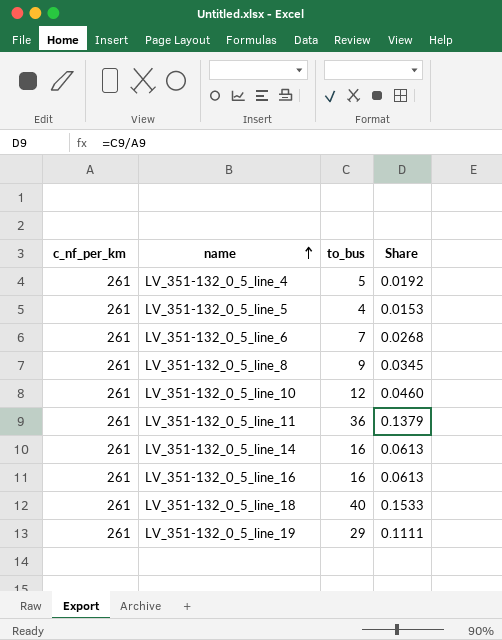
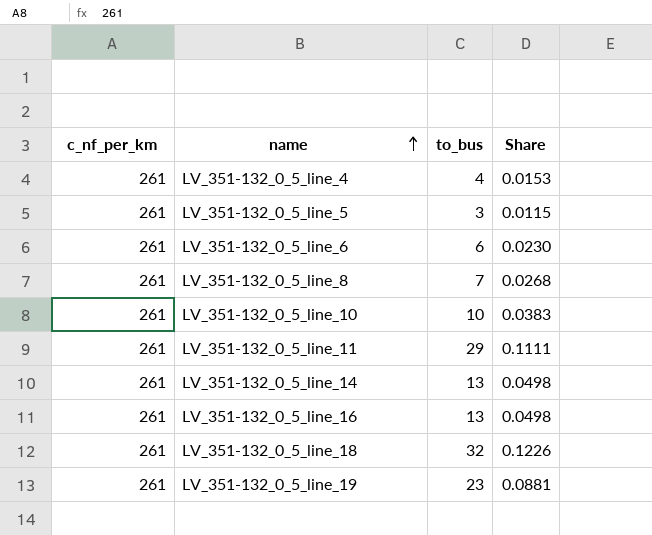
LV_351-132_0_5_line_4 | to_bus: 5 -> 4
LV_351-132_0_5_line_4 | Share: 0.0192 -> 0.0153
LV_351-132_0_5_line_5 | to_bus: 4 -> 3
LV_351-132_0_5_line_5 | Share: 0.0153 -> 0.0115
LV_351-132_0_5_line_6 | to_bus: 7 -> 6
LV_351-132_0_5_line_6 | Share: 0.0268 -> 0.0230
LV_351-132_0_5_line_8 | to_bus: 9 -> 7
LV_351-132_0_5_line_8 | Share: 0.0345 -> 0.0268
LV_351-132_0_5_line_10 | to_bus: 12 -> 10
LV_351-132_0_5_line_10 | Share: 0.0460 -> 0.0383
LV_351-132_0_5_line_11 | to_bus: 36 -> 29
LV_351-132_0_5_line_11 | Share: 0.1379 -> 0.1111
LV_351-132_0_5_line_14 | to_bus: 16 -> 13
LV_351-132_0_5_line_14 | Share: 0.0613 -> 0.0498
LV_351-132_0_5_line_16 | to_bus: 16 -> 13
LV_351-132_0_5_line_16 | Share: 0.0613 -> 0.0498
LV_351-132_0_5_line_18 | to_bus: 40 -> 32
LV_351-132_0_5_line_18 | Share: 0.1533 -> 0.1226
LV_351-132_0_5_line_19 | to_bus: 29 -> 23
LV_351-132_0_5_line_19 | Share: 0.1111 -> 0.0881

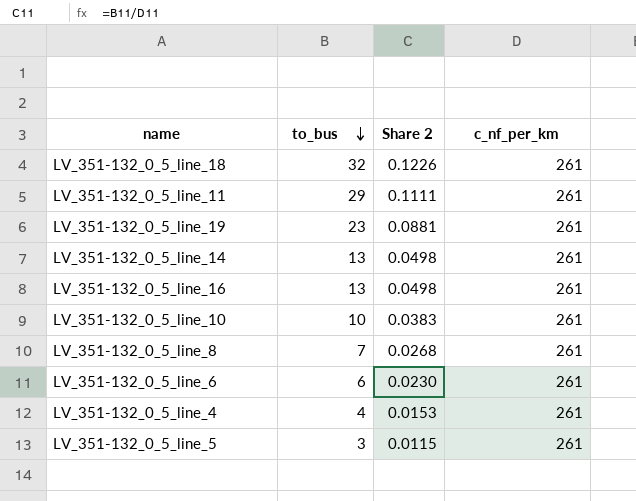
row order: name ascending -> to_bus descending
column name: Share -> Share 2
column c_nf_per_km | position: 1 -> 4

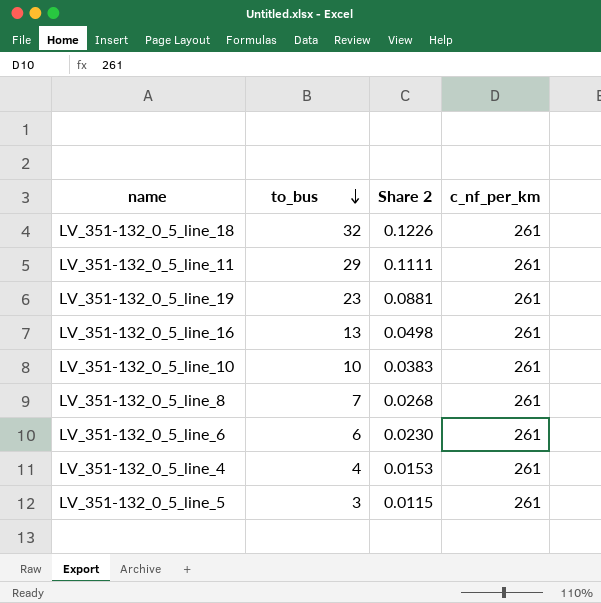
row LV_351-132_0_5_line_14: 13 | 0.0498 | 261 -> none

